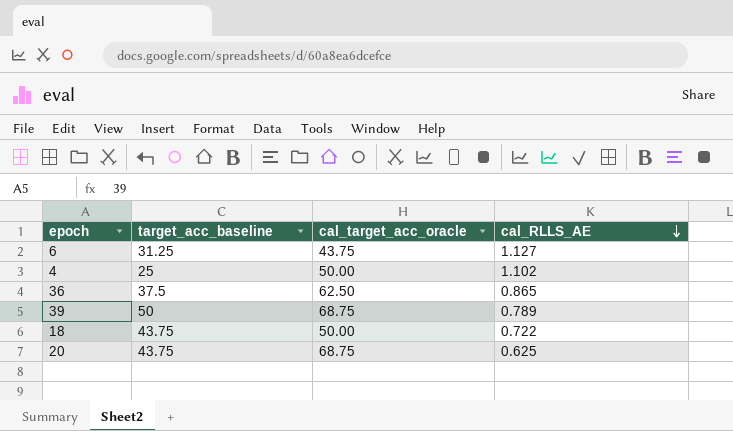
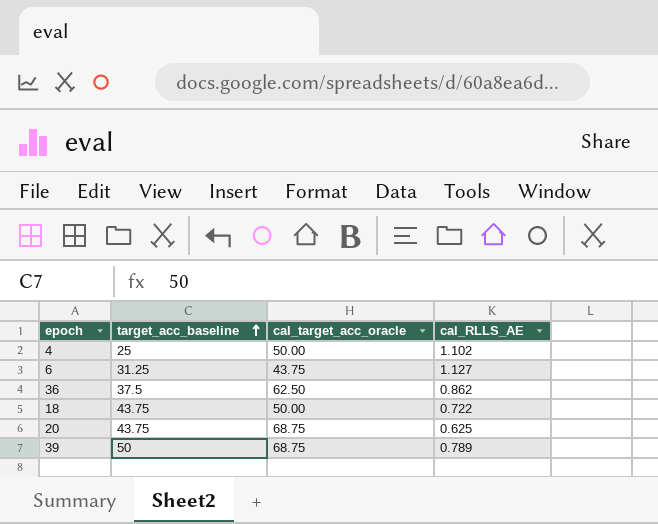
row order: cal_RLLS_AE descending -> target_acc_baseline ascending
36 | cal_RLLS_AE: 0.865 -> 0.862

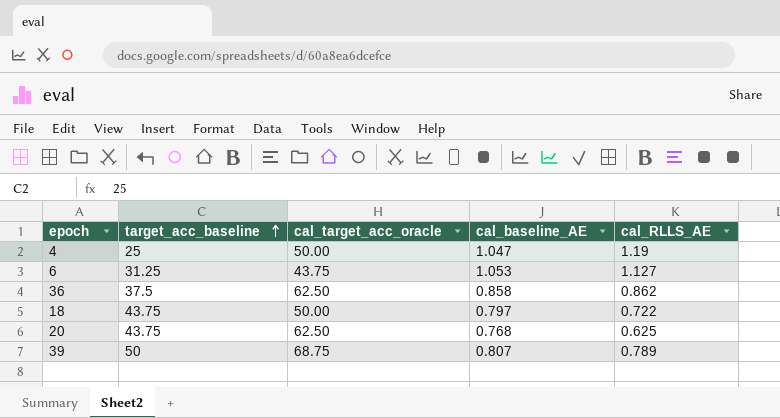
column cal_baseline_AE | position: none -> 4
4 | cal_RLLS_AE: 1.102 -> 1.19
20 | cal_target_acc_oracle: 68.75 -> 62.50

